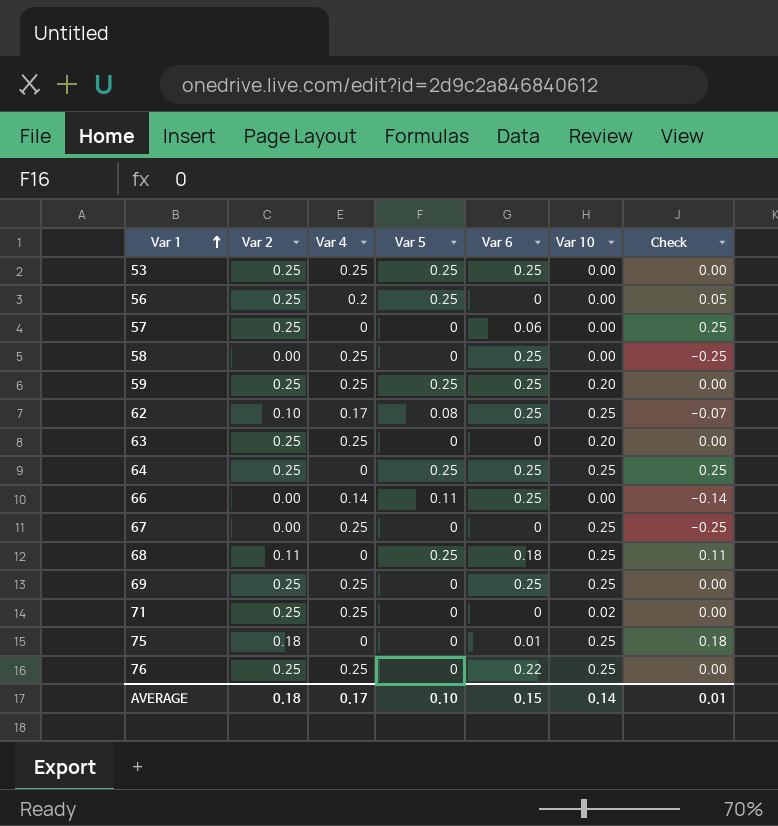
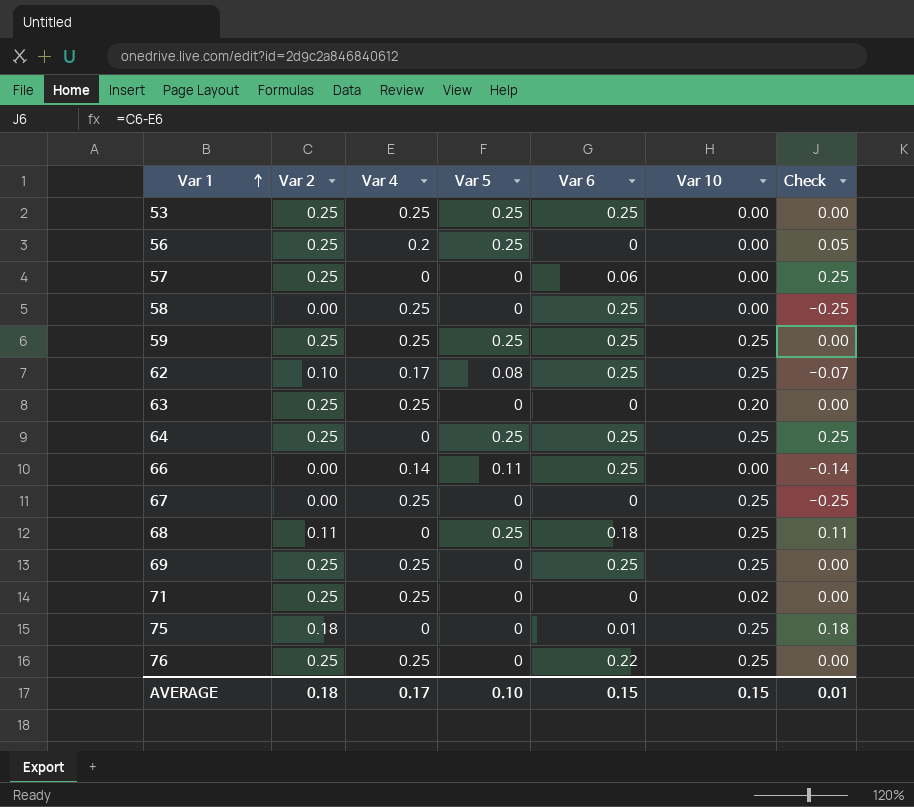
59 | Var 10: 0.20 -> 0.25
AVERAGE | Var 10: 0.14 -> 0.15

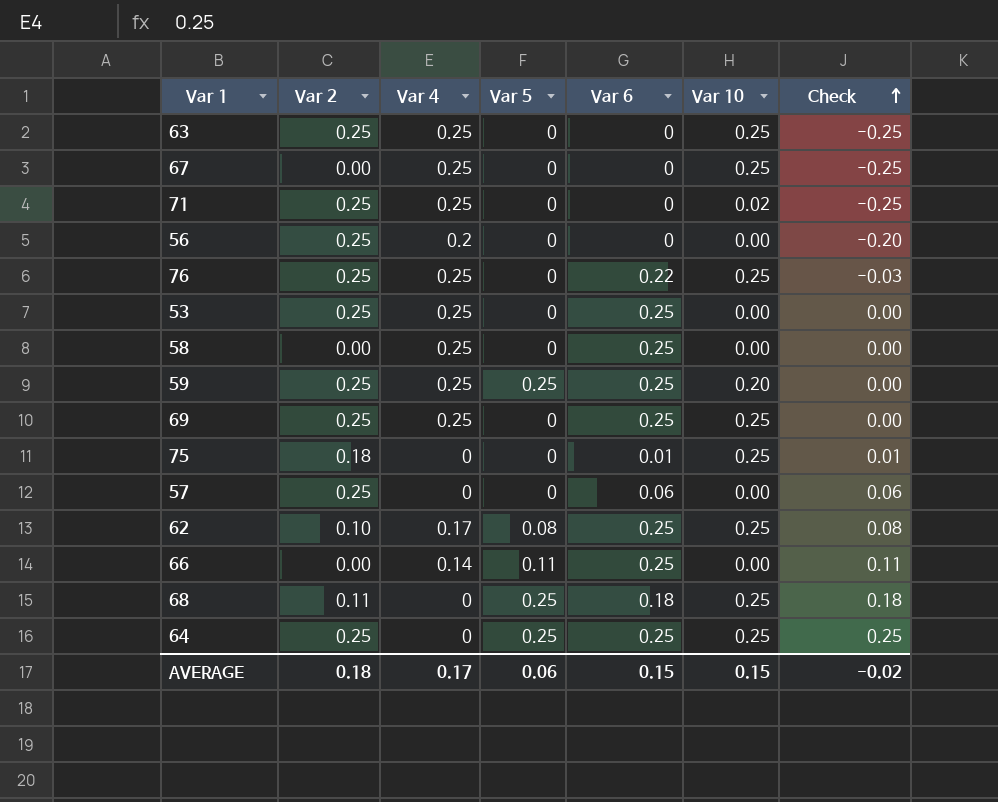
row order: Var 1 ascending -> Check ascending
column Check | formula: [Var 2] - [Var 4] -> [Var 6] - [Var 4]
63 | Var 10: 0.20 -> 0.25
56 | Var 5: 0.25 -> 0
53 | Var 5: 0.25 -> 0
59 | Var 10: 0.25 -> 0.20
AVERAGE | Var 5: 0.10 -> 0.06
AVERAGE | Check: 0.01 -> -0.02

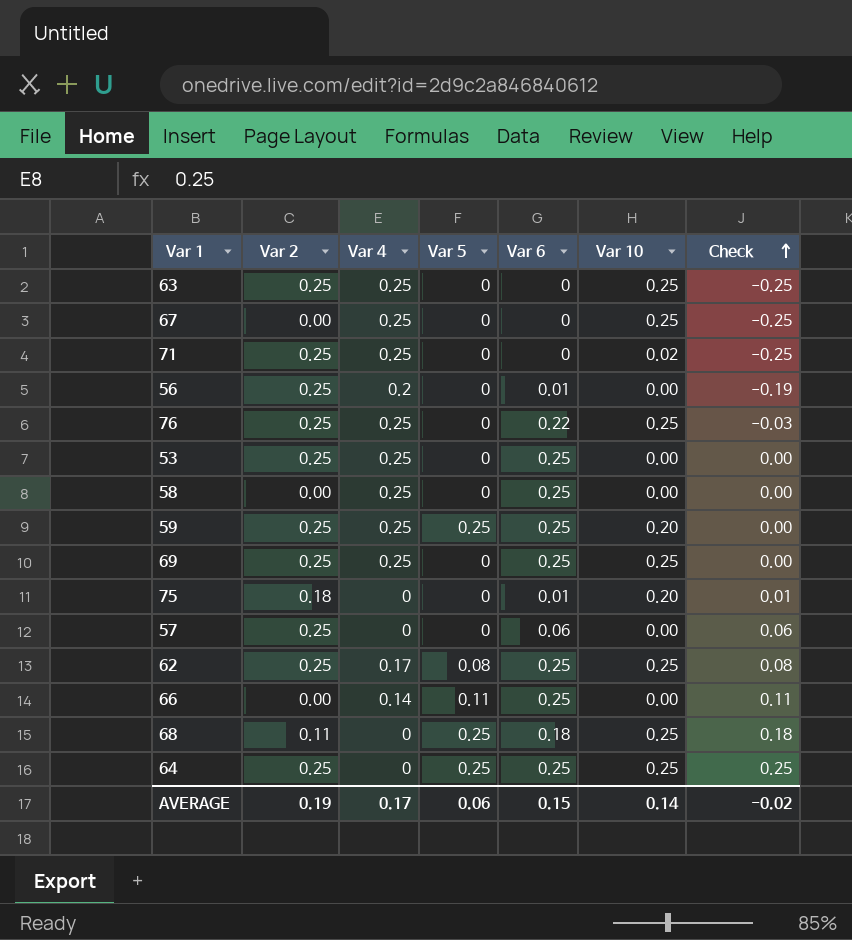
56 | Var 6: 0 -> 0.01
56 | Check: -0.20 -> -0.19
75 | Var 10: 0.25 -> 0.20
62 | Var 2: 0.10 -> 0.25
AVERAGE | Var 2: 0.18 -> 0.19
AVERAGE | Var 10: 0.15 -> 0.14

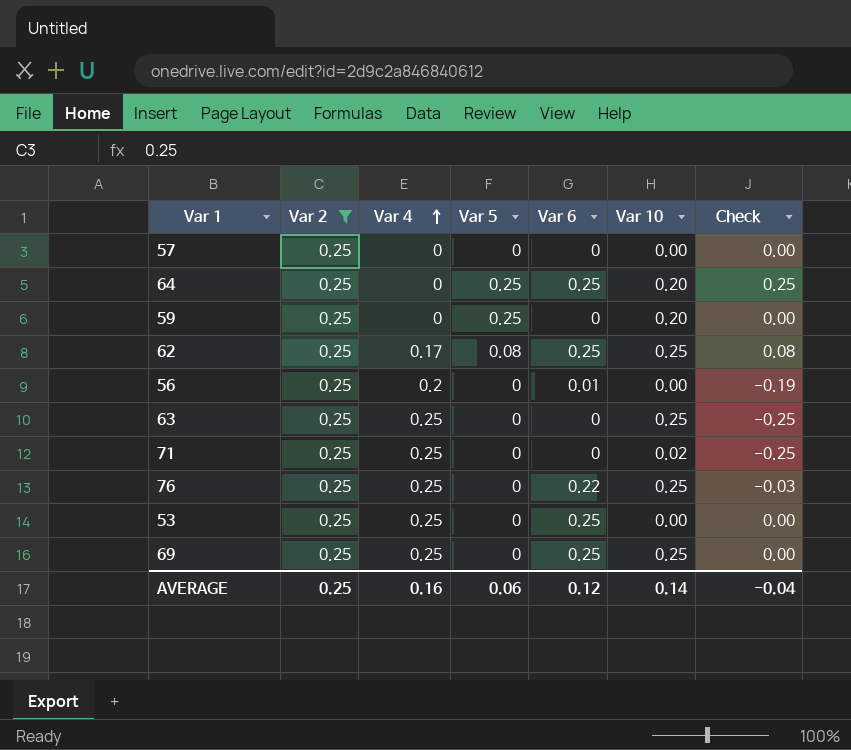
filter: none -> Var 2 = 0.25
row order: Check ascending -> Var 4 ascending
57 | Var 6: 0.06 -> 0
57 | Check: 0.06 -> 0.00
64 | Var 10: 0.25 -> 0.20
59 | Var 4: 0.25 -> 0
59 | Var 6: 0.25 -> 0
AVERAGE | Var 2: 0.19 -> 0.25
AVERAGE | Var 4: 0.17 -> 0.16
AVERAGE | Var 6: 0.15 -> 0.12
AVERAGE | Check: -0.02 -> -0.04

